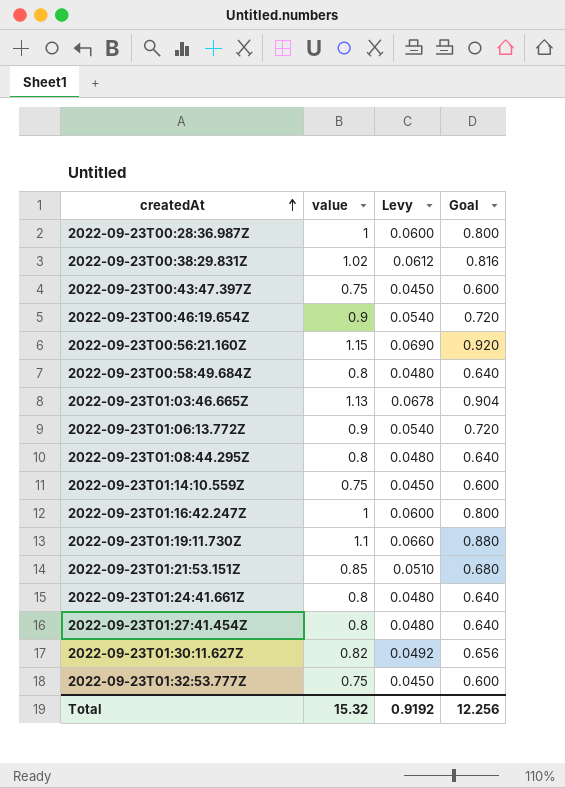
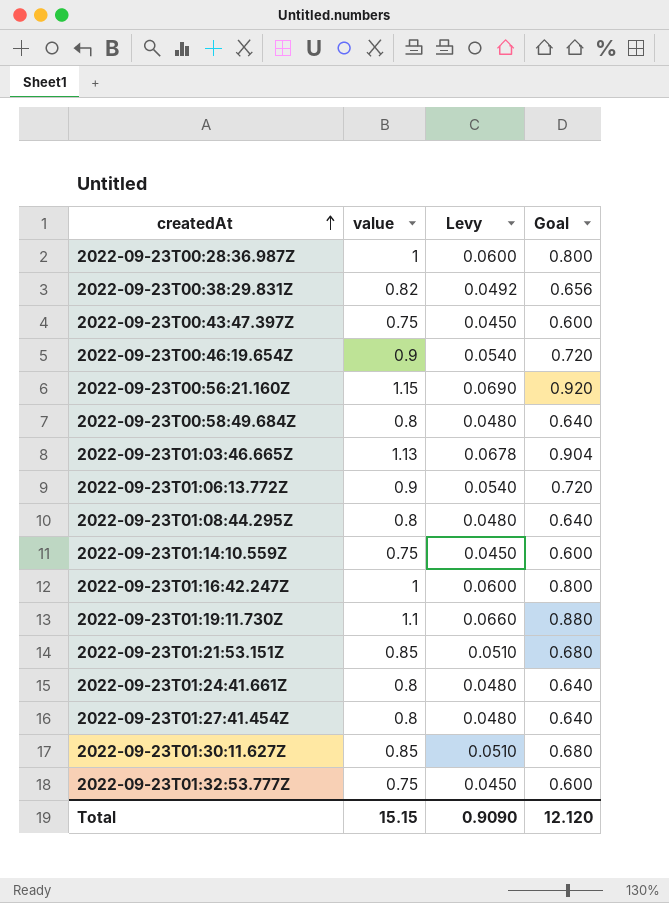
2022-09-23T00:38:29.831Z | value: 1.02 -> 0.82
2022-09-23T00:38:29.831Z | Levy: 0.0612 -> 0.0492
2022-09-23T00:38:29.831Z | Goal: 0.816 -> 0.656
2022-09-23T01:30:11.627Z | value: 0.82 -> 0.85
2022-09-23T01:30:11.627Z | Levy: 0.0492 -> 0.0510
2022-09-23T01:30:11.627Z | Goal: 0.656 -> 0.680
Total | value: 15.32 -> 15.15
Total | Levy: 0.9192 -> 0.9090
Total | Goal: 12.256 -> 12.120

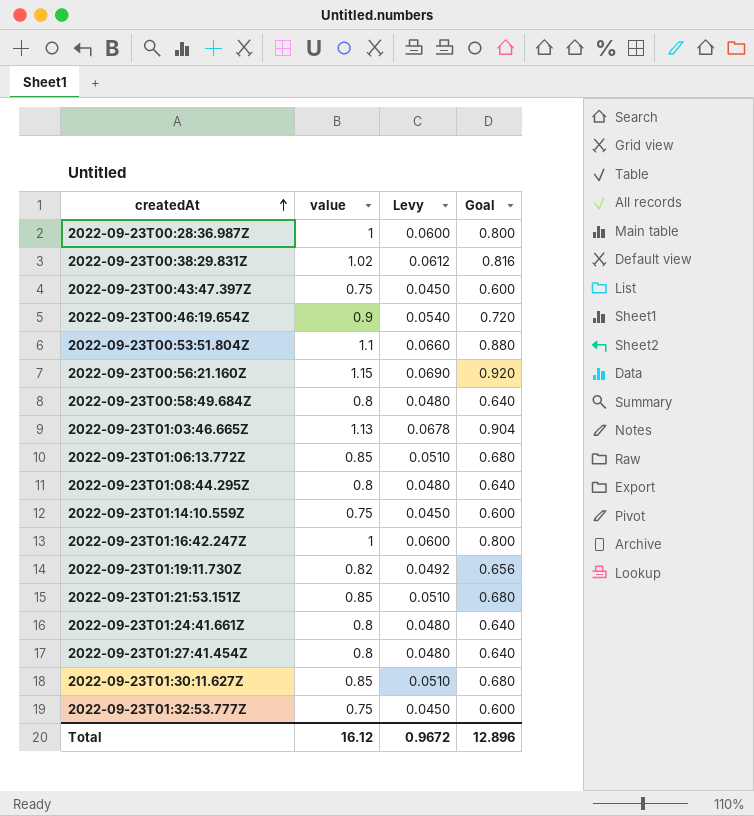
2022-09-23T00:38:29.831Z | value: 0.82 -> 1.02
2022-09-23T00:38:29.831Z | Levy: 0.0492 -> 0.0612
2022-09-23T00:38:29.831Z | Goal: 0.656 -> 0.816
row 2022-09-23T00:53:51.804Z: none -> 1.1 | 0.0660 | 0.880
2022-09-23T01:06:13.772Z | value: 0.9 -> 0.85
2022-09-23T01:06:13.772Z | Levy: 0.0540 -> 0.0510
2022-09-23T01:06:13.772Z | Goal: 0.720 -> 0.680
2022-09-23T01:19:11.730Z | value: 1.1 -> 0.82
2022-09-23T01:19:11.730Z | Levy: 0.0660 -> 0.0492
2022-09-23T01:19:11.730Z | Goal: 0.880 -> 0.656
Total | value: 15.15 -> 16.12
Total | Levy: 0.9090 -> 0.9672
Total | Goal: 12.120 -> 12.896

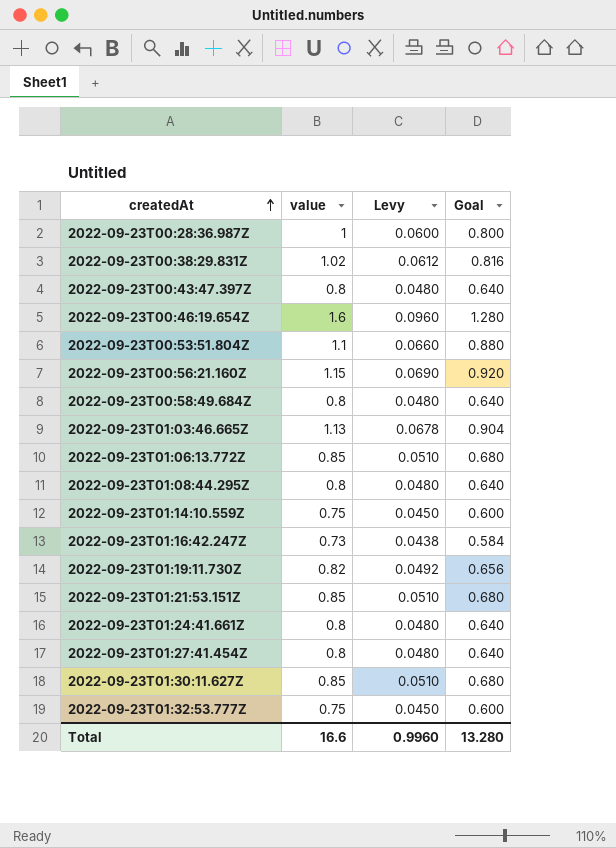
2022-09-23T00:43:47.397Z | value: 0.75 -> 0.8
2022-09-23T00:43:47.397Z | Levy: 0.0450 -> 0.0480
2022-09-23T00:43:47.397Z | Goal: 0.600 -> 0.640
2022-09-23T00:46:19.654Z | value: 0.9 -> 1.6
2022-09-23T00:46:19.654Z | Levy: 0.0540 -> 0.0960
2022-09-23T00:46:19.654Z | Goal: 0.720 -> 1.280
2022-09-23T01:16:42.247Z | value: 1 -> 0.73
2022-09-23T01:16:42.247Z | Levy: 0.0600 -> 0.0438
2022-09-23T01:16:42.247Z | Goal: 0.800 -> 0.584
Total | value: 16.12 -> 16.6
Total | Levy: 0.9672 -> 0.9960
Total | Goal: 12.896 -> 13.280

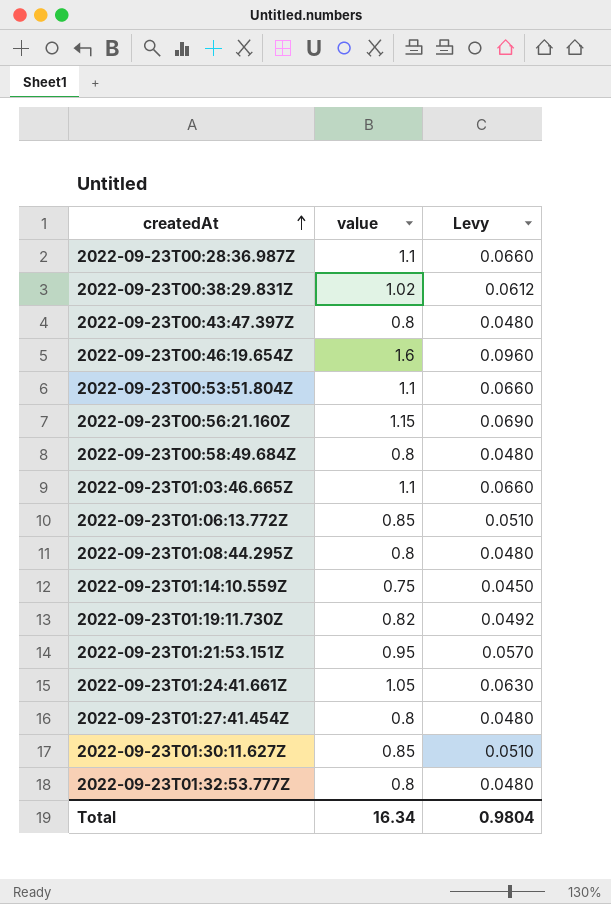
column Goal | formula: [value] * 0.8 -> none
row 2022-09-23T01:16:42.247Z: 0.73 | 0.0438 | 0.584 -> none
2022-09-23T00:28:36.987Z | value: 1 -> 1.1
2022-09-23T00:28:36.987Z | Levy: 0.0600 -> 0.0660
2022-09-23T01:03:46.665Z | value: 1.13 -> 1.1
2022-09-23T01:03:46.665Z | Levy: 0.0678 -> 0.0660
2022-09-23T01:21:53.151Z | value: 0.85 -> 0.95
2022-09-23T01:21:53.151Z | Levy: 0.0510 -> 0.0570
2022-09-23T01:24:41.661Z | value: 0.8 -> 1.05
2022-09-23T01:24:41.661Z | Levy: 0.0480 -> 0.0630
2022-09-23T01:32:53.777Z | value: 0.75 -> 0.8
2022-09-23T01:32:53.777Z | Levy: 0.0450 -> 0.0480
Total | value: 16.6 -> 16.34
Total | Levy: 0.9960 -> 0.9804

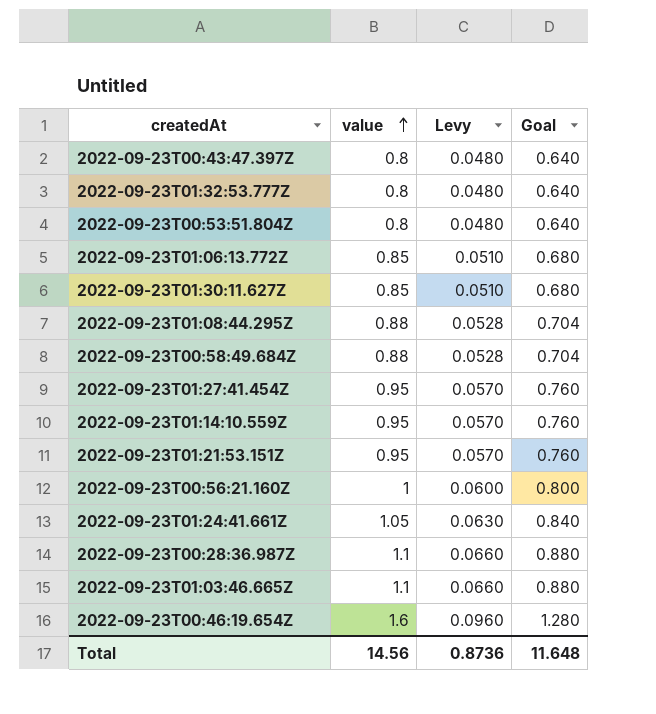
row order: createdAt ascending -> value ascending
column Goal | formula: none -> [value] * 0.8
row 2022-09-23T00:38:29.831Z: 1.02 | 0.0612 -> none
row 2022-09-23T01:19:11.730Z: 0.82 | 0.0492 -> none
2022-09-23T00:53:51.804Z | value: 1.1 -> 0.8
2022-09-23T00:53:51.804Z | Levy: 0.0660 -> 0.0480
2022-09-23T01:08:44.295Z | value: 0.8 -> 0.88
2022-09-23T01:08:44.295Z | Levy: 0.0480 -> 0.0528
2022-09-23T00:58:49.684Z | value: 0.8 -> 0.88
2022-09-23T00:58:49.684Z | Levy: 0.0480 -> 0.0528
2022-09-23T01:27:41.454Z | value: 0.8 -> 0.95
2022-09-23T01:27:41.454Z | Levy: 0.0480 -> 0.0570
2022-09-23T01:14:10.559Z | value: 0.75 -> 0.95
2022-09-23T01:14:10.559Z | Levy: 0.0450 -> 0.0570
2022-09-23T00:56:21.160Z | value: 1.15 -> 1
2022-09-23T00:56:21.160Z | Levy: 0.0690 -> 0.0600
Total | value: 16.34 -> 14.56
Total | Levy: 0.9804 -> 0.8736

